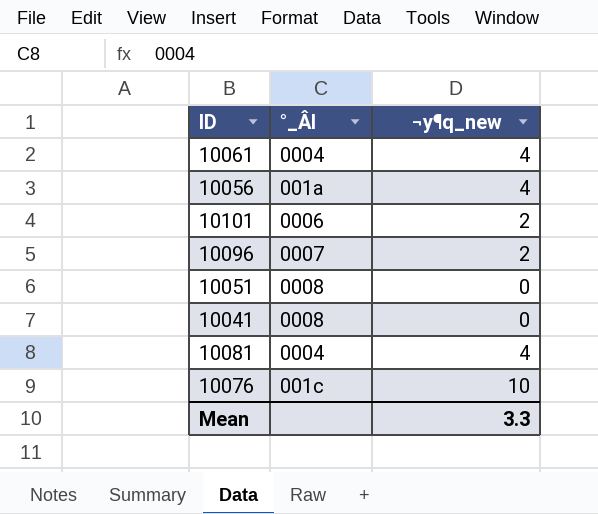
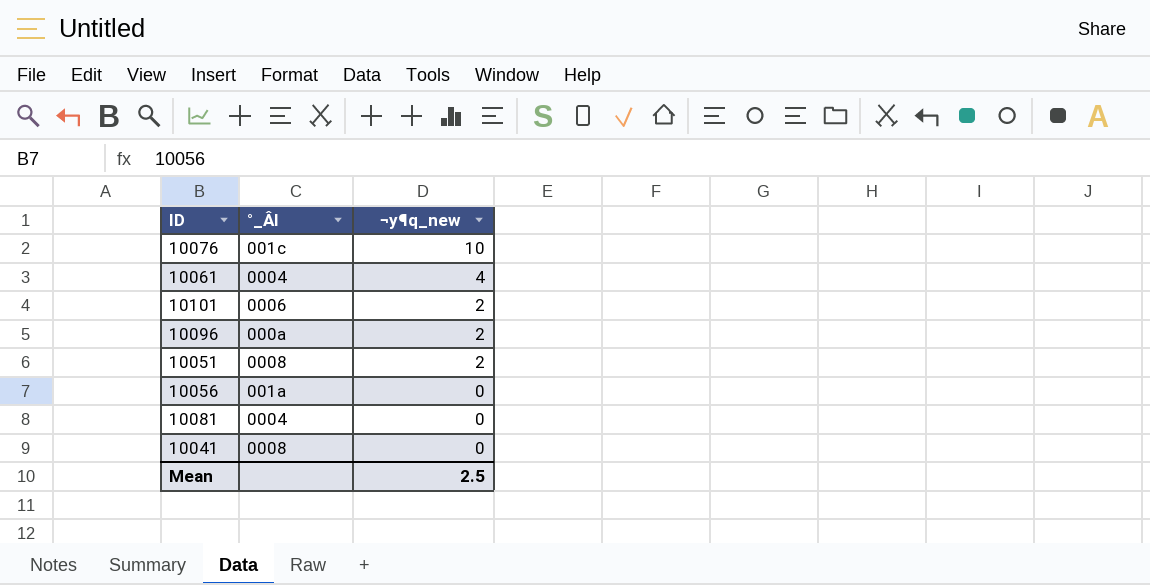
row order: none -> ¬y¶q_new descending
10096 | °_ÂI: 0007 -> 000a
10051 | ¬y¶q_new: 0 -> 2
10056 | ¬y¶q_new: 4 -> 0
10081 | ¬y¶q_new: 4 -> 0
Mean | ¬y¶q_new: 3.3 -> 2.5

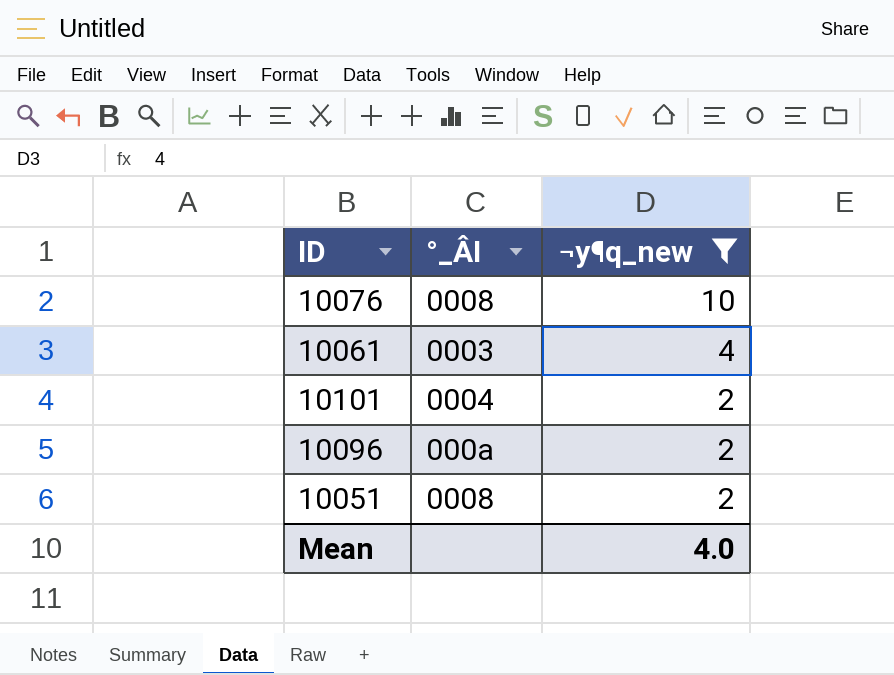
filter: none -> ¬y¶q_new != 0
10076 | °_ÂI: 001c -> 0008
10061 | °_ÂI: 0004 -> 0003
10101 | °_ÂI: 0006 -> 0004
Mean | ¬y¶q_new: 2.5 -> 4.0

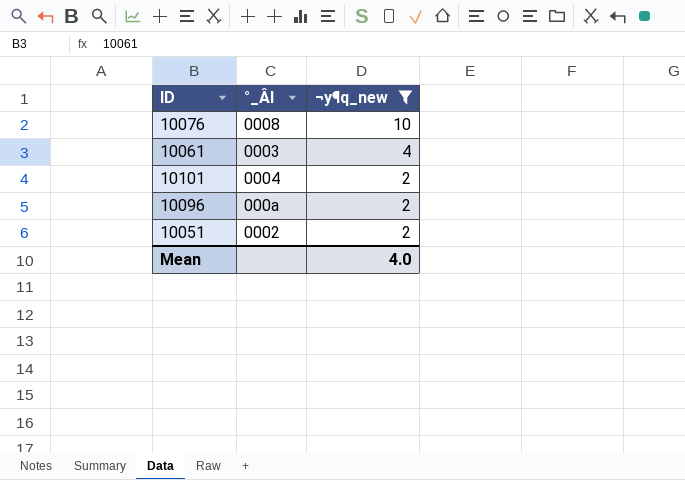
10051 | °_ÂI: 0008 -> 0002

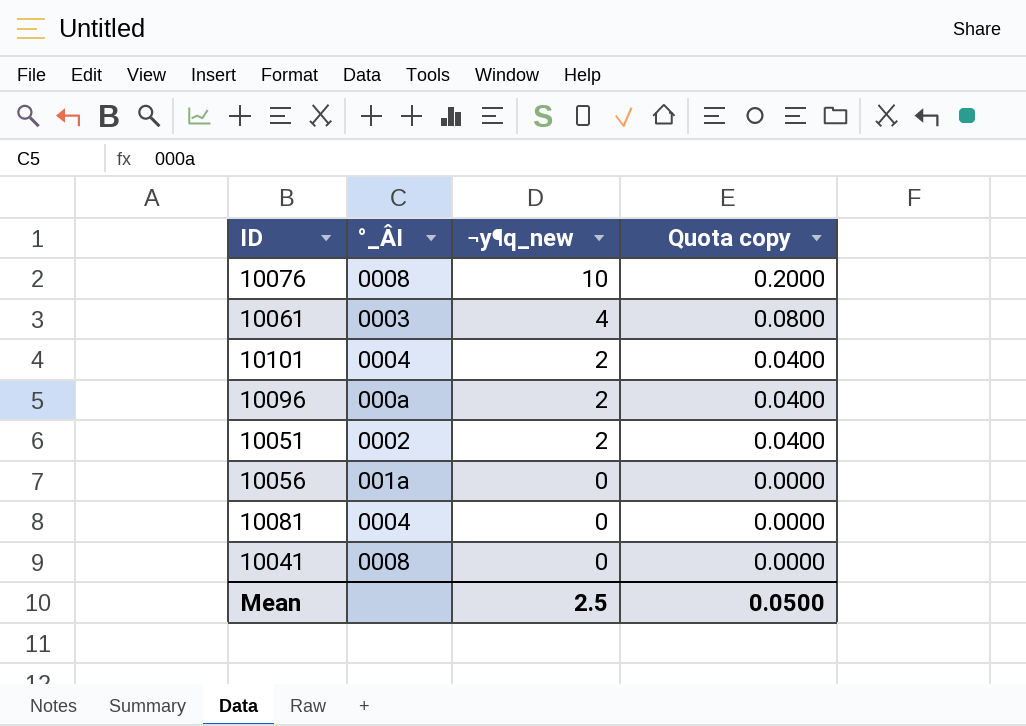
filter: ¬y¶q_new != 0 -> none
column Quota copy | formula: none -> [¬y¶q_new] * 0.02
Mean | ¬y¶q_new: 4.0 -> 2.5

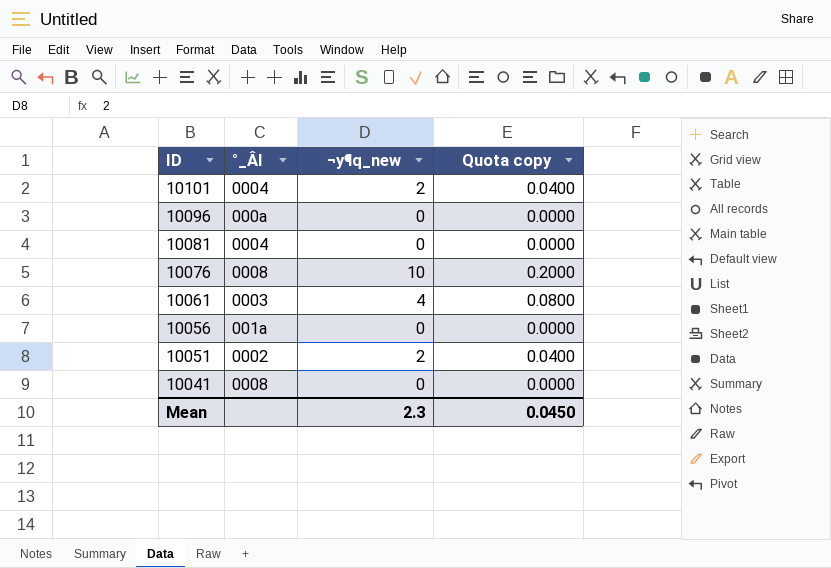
row order: ¬y¶q_new descending -> ID descending
10096 | ¬y¶q_new: 2 -> 0
10096 | Quota copy: 0.0400 -> 0.0000
Mean | ¬y¶q_new: 2.5 -> 2.3
Mean | Quota copy: 0.0500 -> 0.0450

